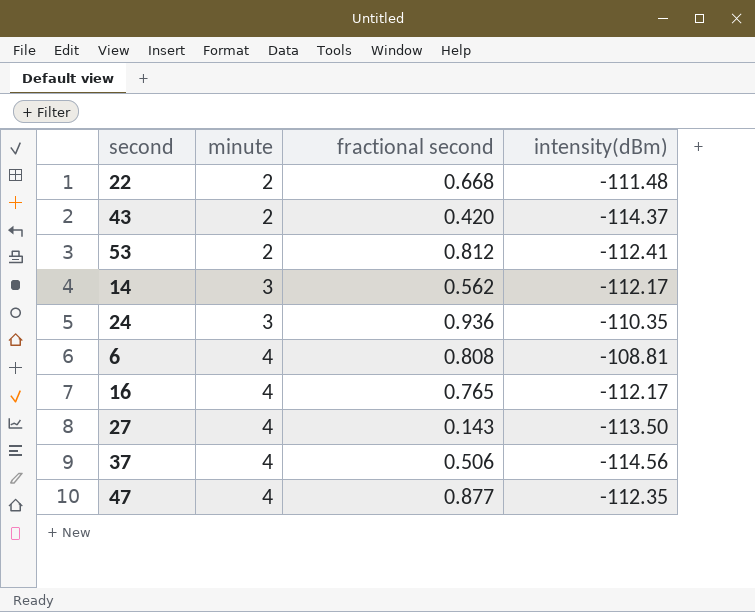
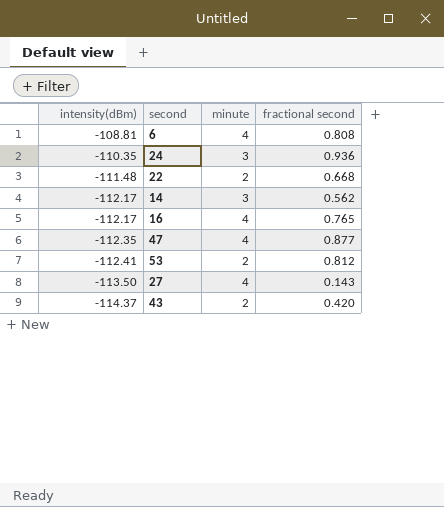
row order: minute ascending -> intensity(dBm) descending
column intensity(dBm) | position: 4 -> 1
row 37: 4 | 0.506 | -114.56 -> none

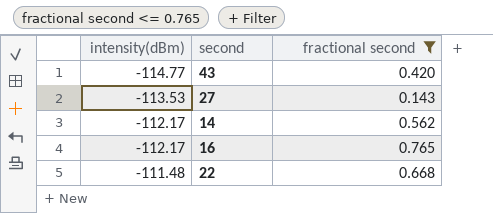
filter: none -> fractional second <= 0.765
row order: intensity(dBm) descending -> intensity(dBm) ascending
column minute | position: 3 -> none
43 | intensity(dBm): -114.37 -> -114.77
27 | intensity(dBm): -113.50 -> -113.53

